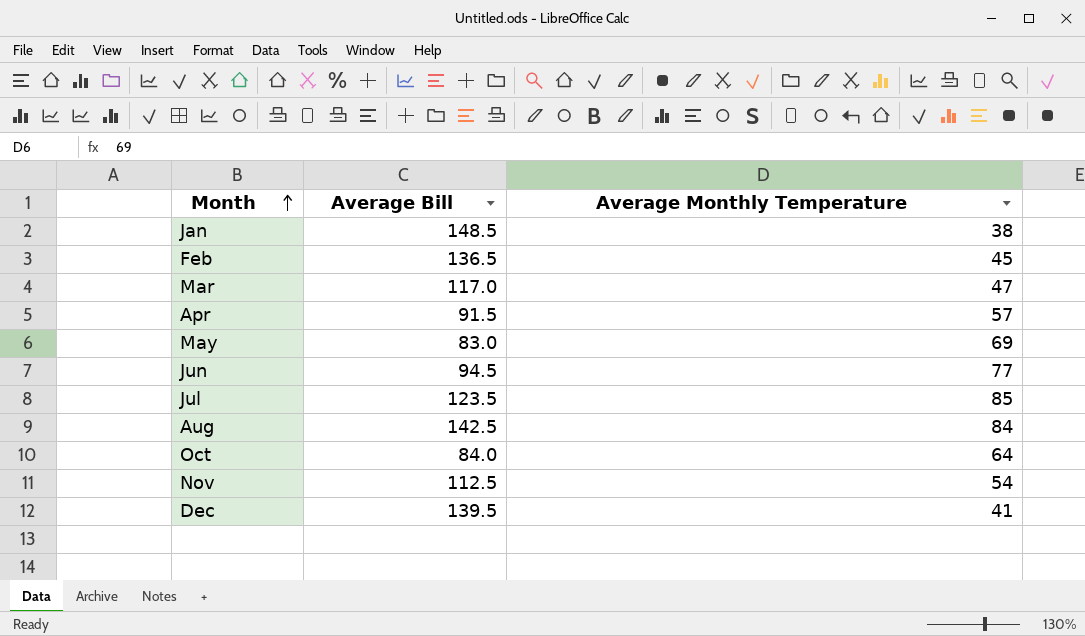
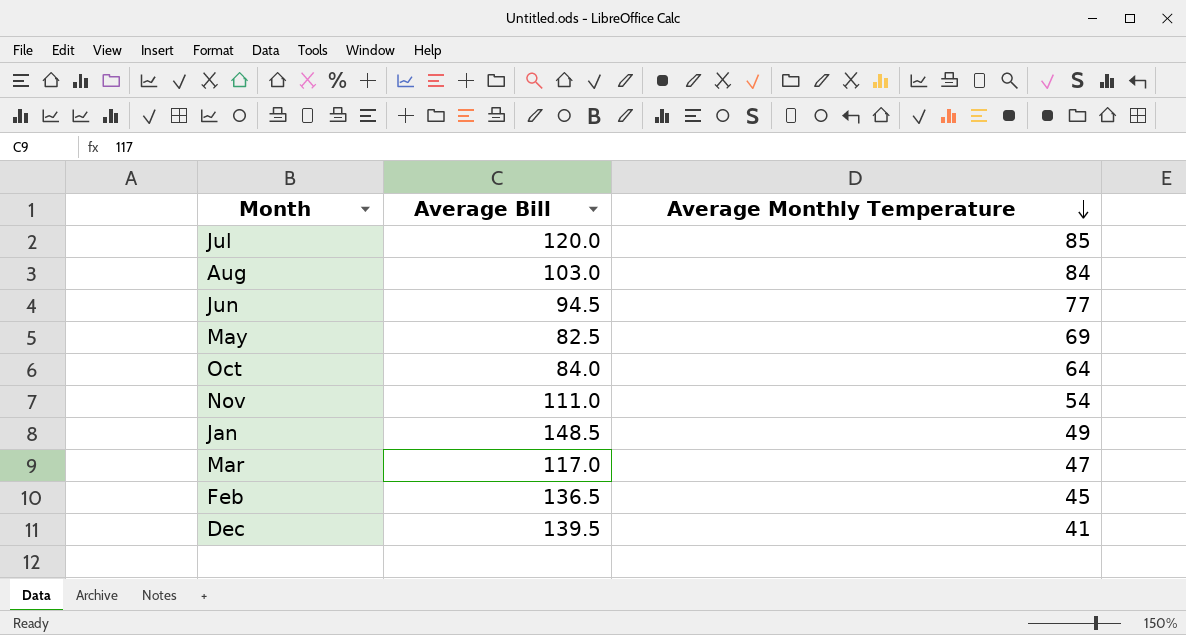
row order: Month ascending -> Average Monthly Temperature descending
row Apr: 91.5 | 57 -> none
Jul | Average Bill: 123.5 -> 120.0
Aug | Average Bill: 142.5 -> 103.0
May | Average Bill: 83.0 -> 82.5
Nov | Average Bill: 112.5 -> 111.0
Jan | Average Monthly Temperature: 38 -> 49

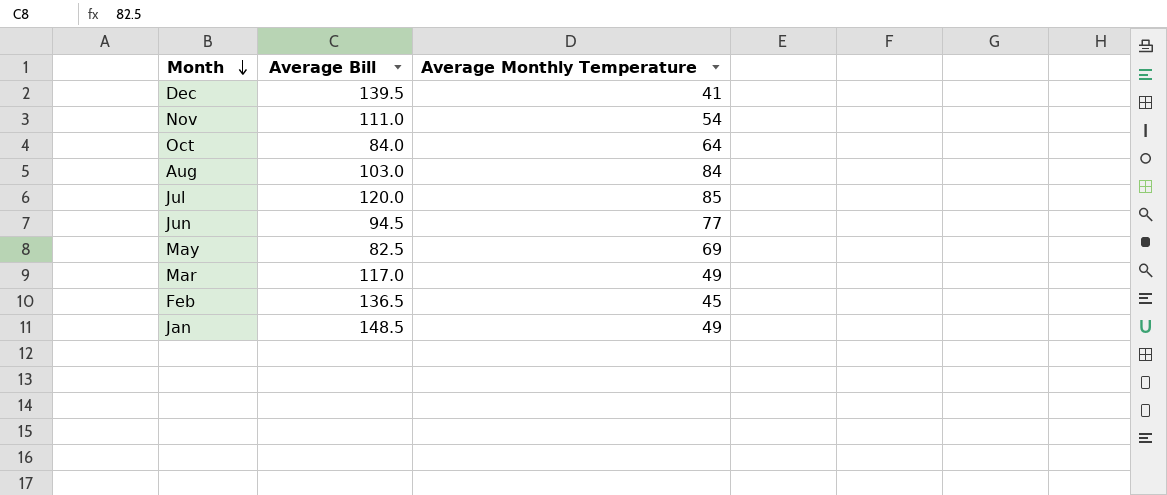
row order: Average Monthly Temperature descending -> Month descending
Mar | Average Monthly Temperature: 47 -> 49

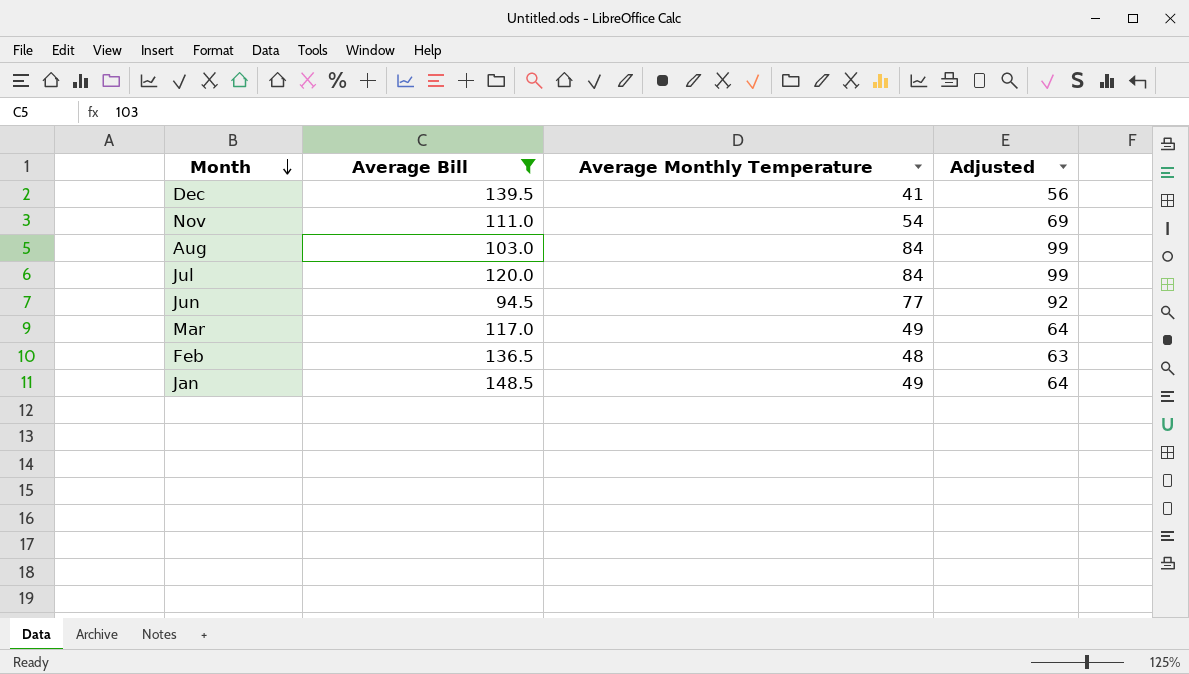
filter: none -> Average Bill >= 94.5
column Adjusted | formula: none -> [Average Monthly Temperature] + 15
Jul | Average Monthly Temperature: 85 -> 84
Feb | Average Monthly Temperature: 45 -> 48

